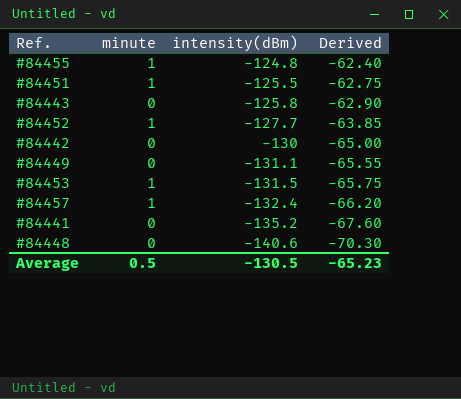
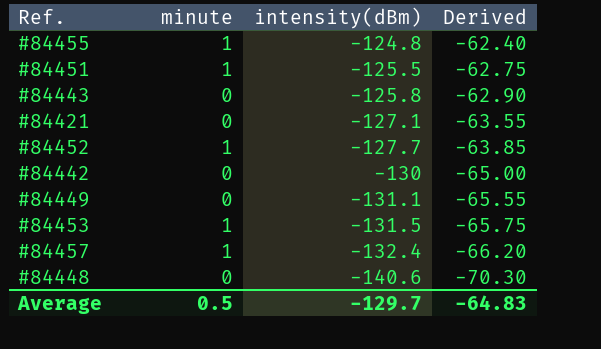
row #84441: 0 | -135.2 | -67.60 -> none
row #84421: none -> 0 | -127.1 | -63.55
Average | intensity(dBm): -130.5 -> -129.7
Average | Derived: -65.23 -> -64.83

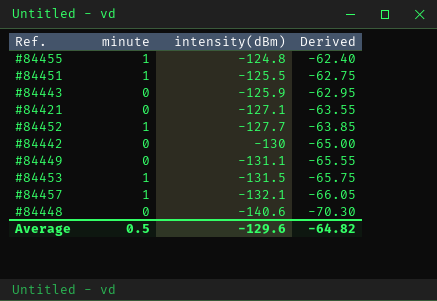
#84443 | intensity(dBm): -125.8 -> -125.9
#84443 | Derived: -62.90 -> -62.95
#84457 | intensity(dBm): -132.4 -> -132.1
#84457 | Derived: -66.20 -> -66.05
Average | intensity(dBm): -129.7 -> -129.6
Average | Derived: -64.83 -> -64.82

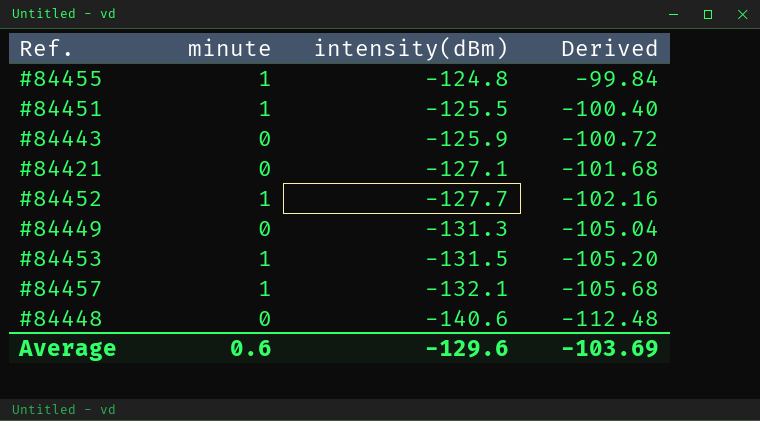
column Derived | formula: [intensity(dBm)] * 0.5 -> [intensity(dBm)] * 0.8
row #84442: 0 | -130 | -65.00 -> none
#84449 | intensity(dBm): -131.1 -> -131.3
Average | minute: 0.5 -> 0.6
Average | Derived: -64.82 -> -103.69

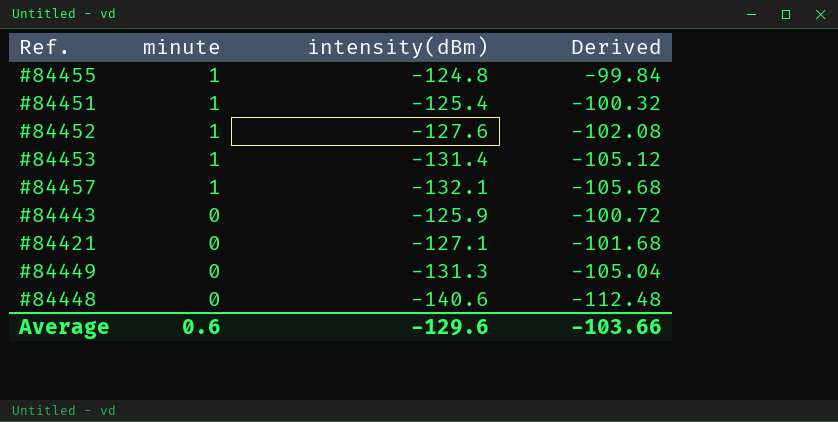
row order: intensity(dBm) descending -> minute descending
#84451 | intensity(dBm): -125.5 -> -125.4
#84451 | Derived: -100.40 -> -100.32
#84452 | intensity(dBm): -127.7 -> -127.6
#84452 | Derived: -102.16 -> -102.08
#84453 | intensity(dBm): -131.5 -> -131.4
#84453 | Derived: -105.20 -> -105.12
Average | Derived: -103.69 -> -103.66

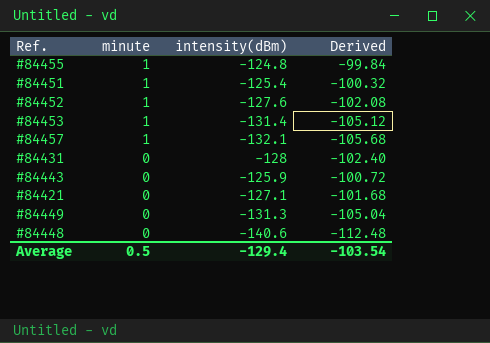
row #84431: none -> 0 | -128 | -102.40
Average | minute: 0.6 -> 0.5
Average | intensity(dBm): -129.6 -> -129.4
Average | Derived: -103.66 -> -103.54

